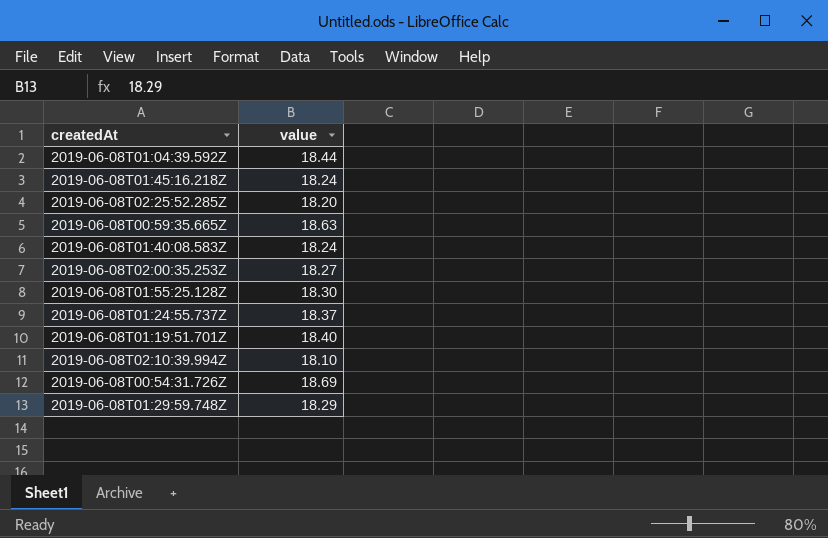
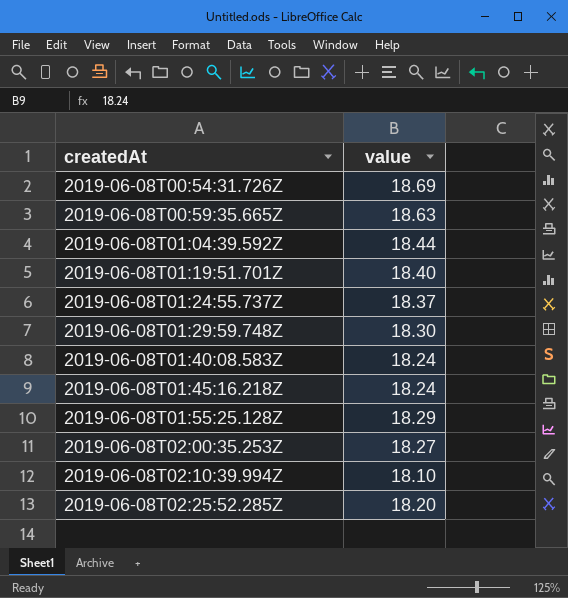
row order: none -> createdAt ascending
2019-06-08T01:29:59.748Z | value: 18.29 -> 18.30
2019-06-08T01:55:25.128Z | value: 18.30 -> 18.29

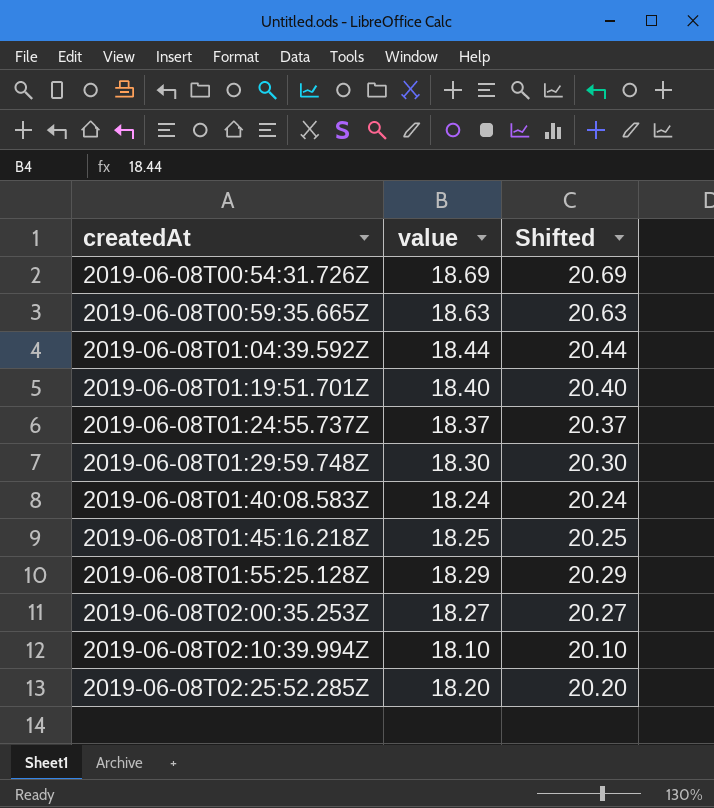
column Shifted | formula: none -> [value] + 2
2019-06-08T01:45:16.218Z | value: 18.24 -> 18.25

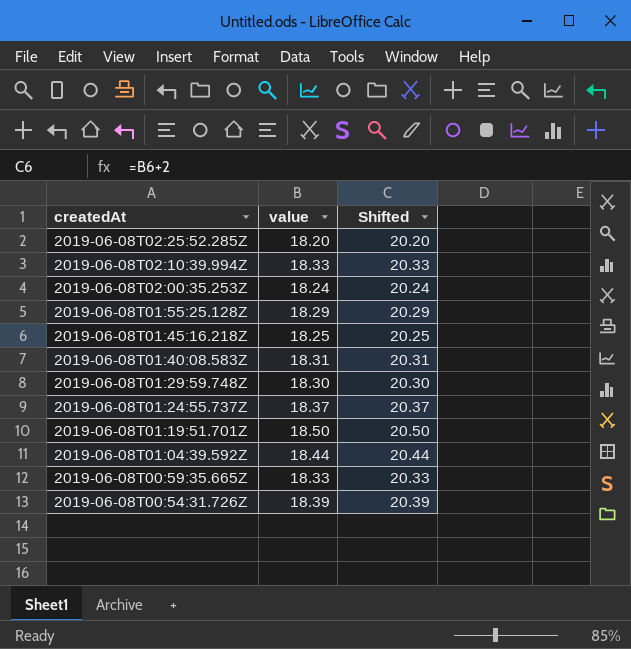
row order: createdAt ascending -> createdAt descending
2019-06-08T02:10:39.994Z | value: 18.10 -> 18.33
2019-06-08T02:10:39.994Z | Shifted: 20.10 -> 20.33
2019-06-08T02:00:35.253Z | value: 18.27 -> 18.24
2019-06-08T02:00:35.253Z | Shifted: 20.27 -> 20.24
2019-06-08T01:40:08.583Z | value: 18.24 -> 18.31
2019-06-08T01:40:08.583Z | Shifted: 20.24 -> 20.31
2019-06-08T01:19:51.701Z | value: 18.40 -> 18.50
2019-06-08T01:19:51.701Z | Shifted: 20.40 -> 20.50
2019-06-08T00:59:35.665Z | value: 18.63 -> 18.33
2019-06-08T00:59:35.665Z | Shifted: 20.63 -> 20.33
2019-06-08T00:54:31.726Z | value: 18.69 -> 18.39
2019-06-08T00:54:31.726Z | Shifted: 20.69 -> 20.39

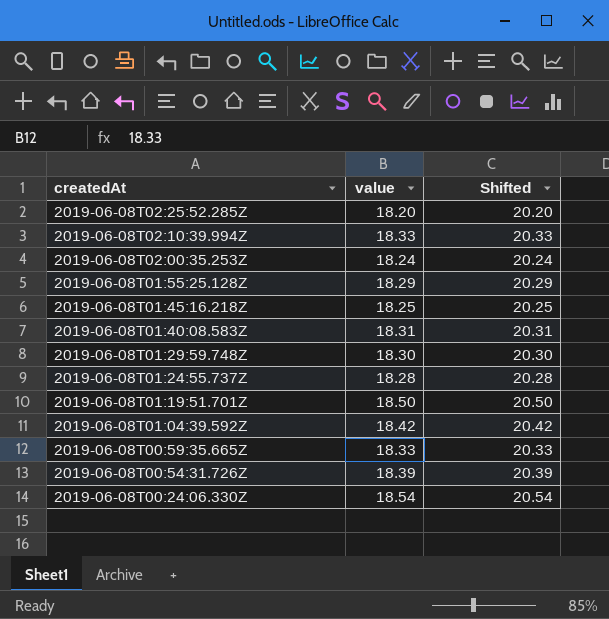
2019-06-08T01:24:55.737Z | value: 18.37 -> 18.28
2019-06-08T01:24:55.737Z | Shifted: 20.37 -> 20.28
2019-06-08T01:04:39.592Z | value: 18.44 -> 18.42
2019-06-08T01:04:39.592Z | Shifted: 20.44 -> 20.42
row 2019-06-08T00:24:06.330Z: none -> 18.54 | 20.54

